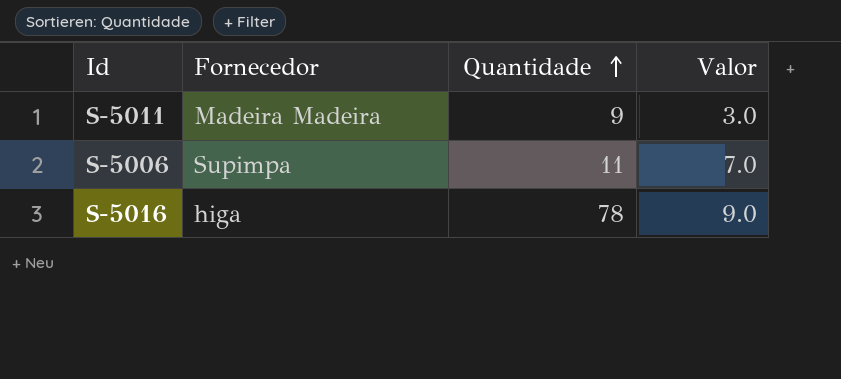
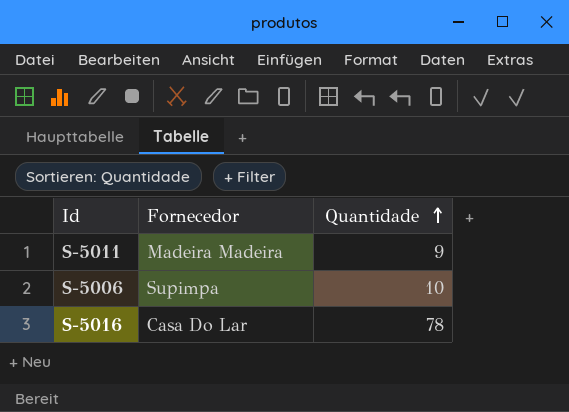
column Valor | position: 4 -> none
S-5006 | Quantidade: 11 -> 10
S-5016 | Fornecedor: higa -> Casa Do Lar

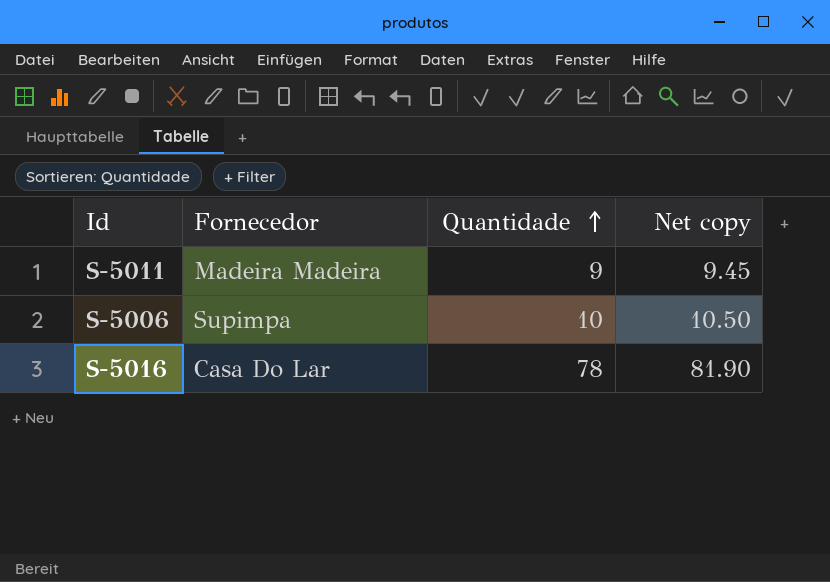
column Net copy | formula: none -> [Quantidade] * 1.05

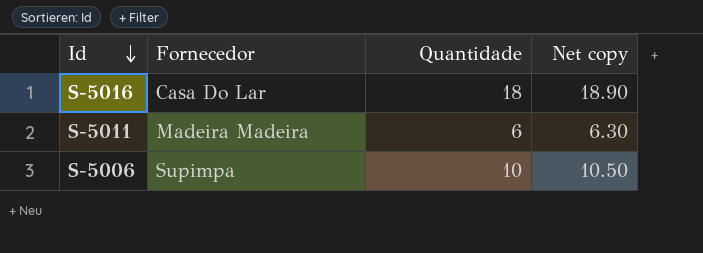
row order: Quantidade ascending -> Id descending
S-5016 | Quantidade: 78 -> 18
S-5016 | Net copy: 81.90 -> 18.90
S-5011 | Quantidade: 9 -> 6
S-5011 | Net copy: 9.45 -> 6.30

